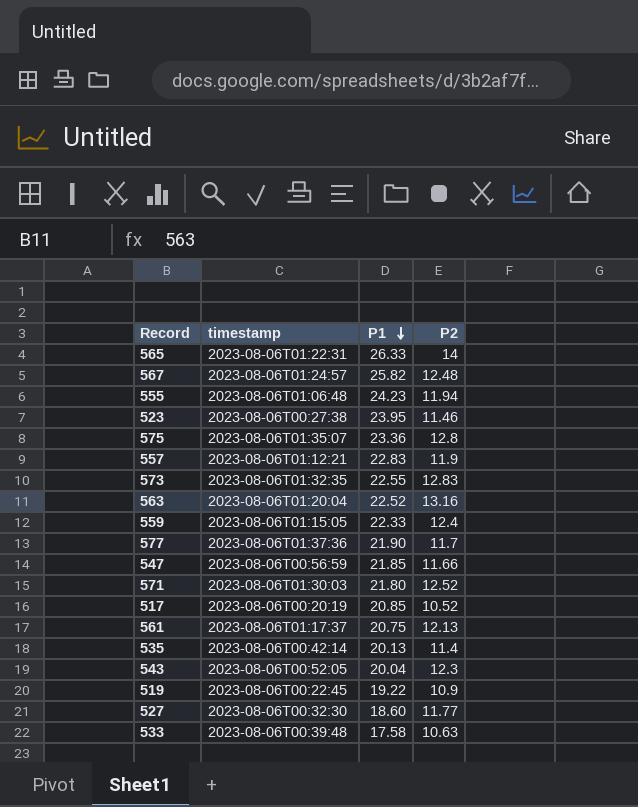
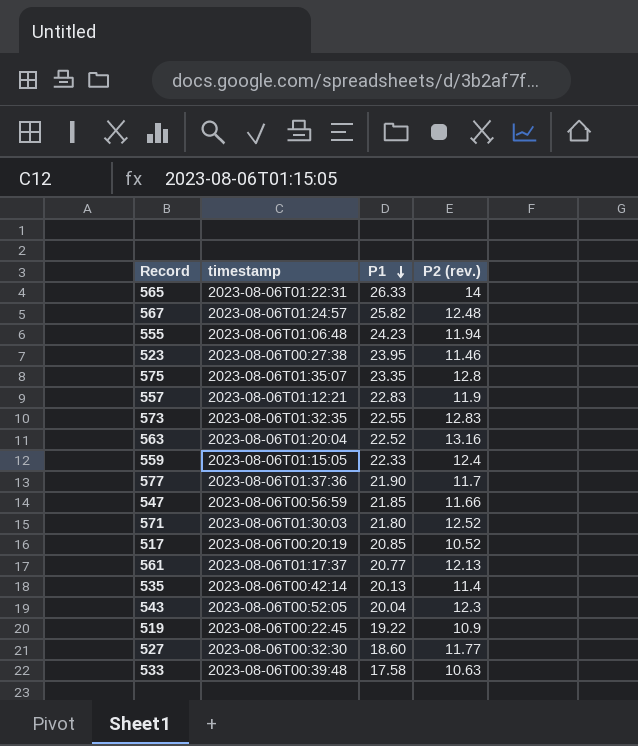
column name: P2 -> P2 (rev.)
575 | P1: 23.36 -> 23.35
561 | P1: 20.75 -> 20.77

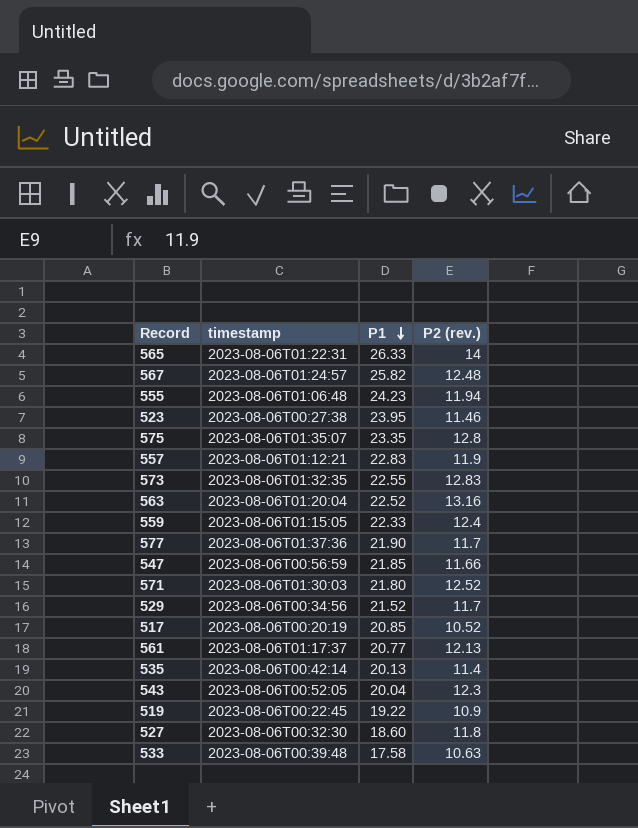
row 529: none -> 2023-08-06T00:34:56 | 21.52 | 11.7
527 | P2 (rev.): 11.77 -> 11.8

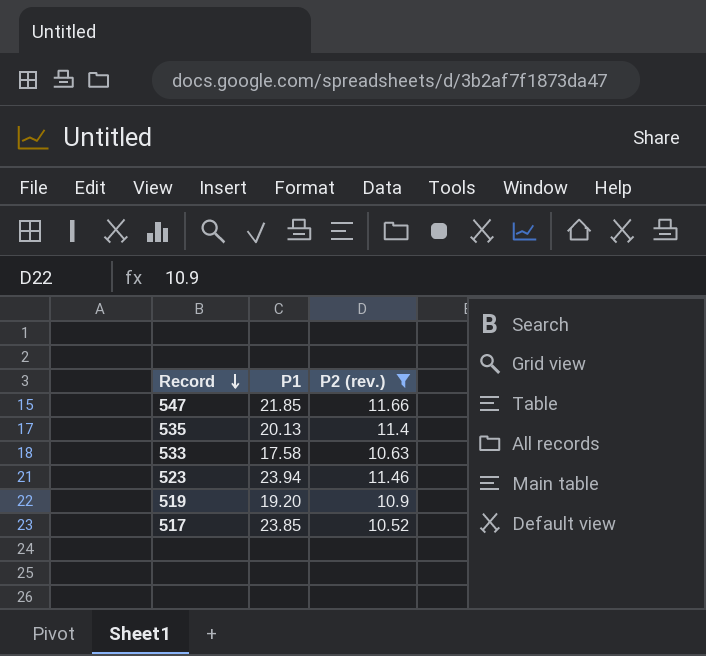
filter: none -> P2 (rev.) <= 11.66
row order: P1 descending -> Record descending
column timestamp | position: 2 -> none
523 | P1: 23.95 -> 23.94
519 | P1: 19.22 -> 19.20
517 | P1: 20.85 -> 23.85

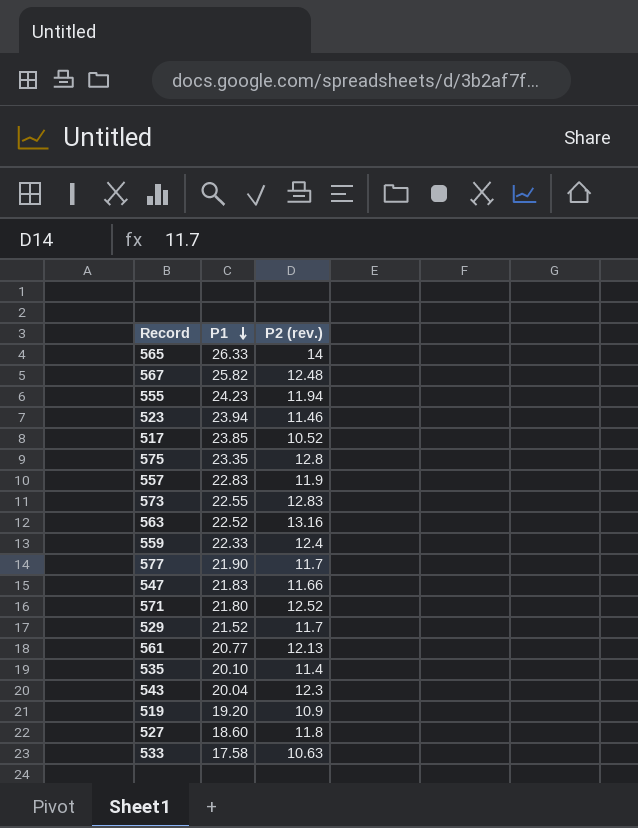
filter: P2 (rev.) <= 11.66 -> none
row order: Record descending -> P1 descending
547 | P1: 21.85 -> 21.83
535 | P1: 20.13 -> 20.10

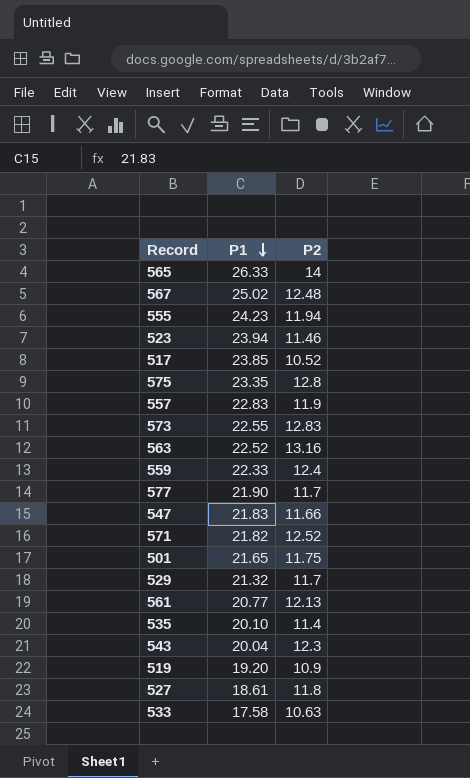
column name: P2 (rev.) -> P2
567 | P1: 25.82 -> 25.02
571 | P1: 21.80 -> 21.82
row 501: none -> 21.65 | 11.75
529 | P1: 21.52 -> 21.32
527 | P1: 18.60 -> 18.61

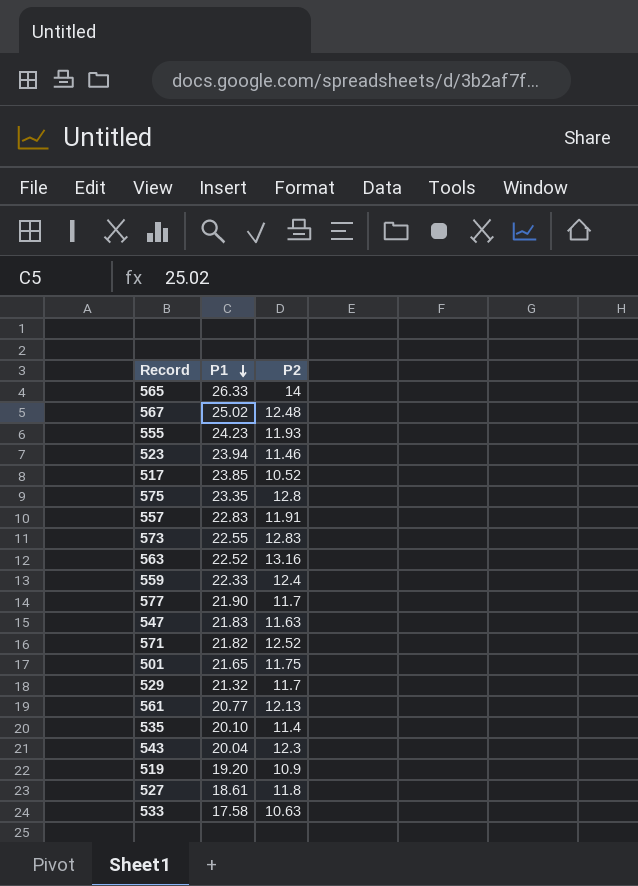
555 | P2: 11.94 -> 11.93
557 | P2: 11.9 -> 11.91
547 | P2: 11.66 -> 11.63

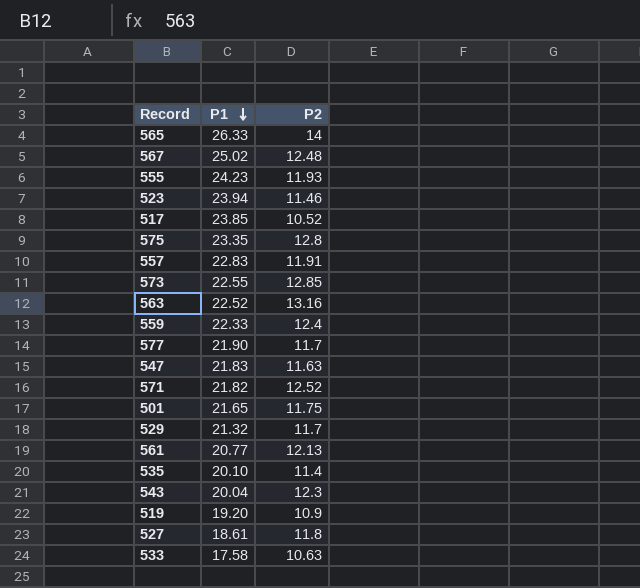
573 | P2: 12.83 -> 12.85

